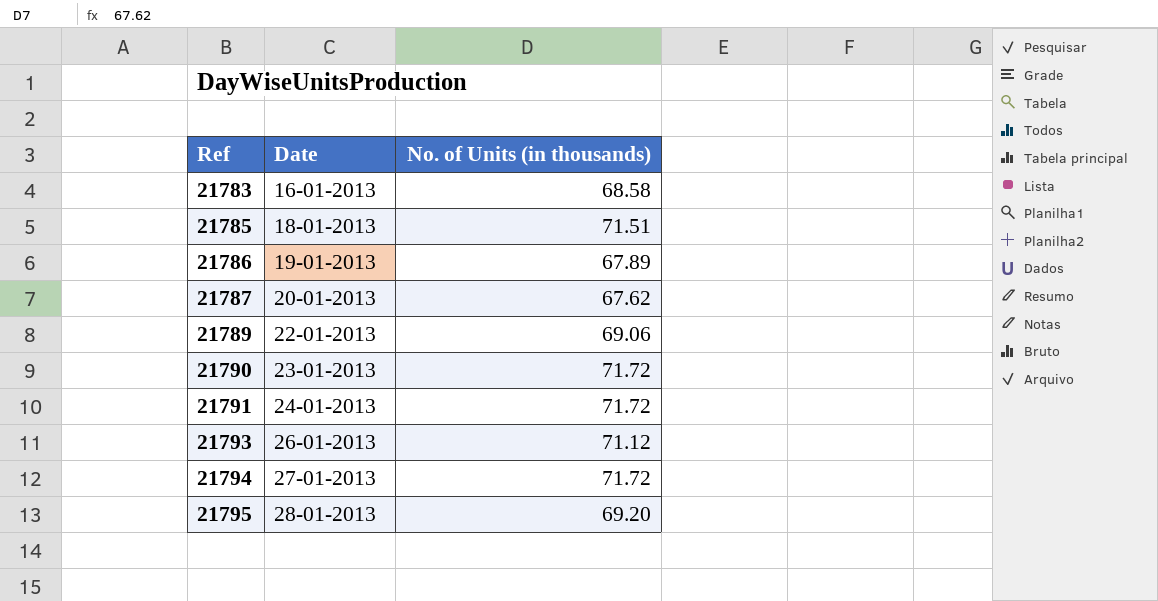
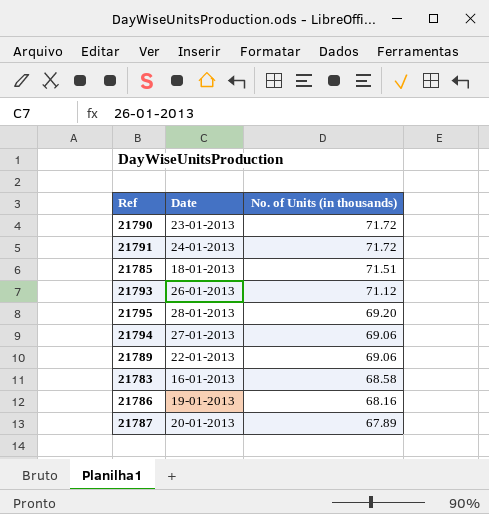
row order: Ref ascending -> No. of Units (in thousands) descending
21794 | No. of Units (in thousands): 71.72 -> 69.06
21786 | No. of Units (in thousands): 67.89 -> 68.16
21787 | No. of Units (in thousands): 67.62 -> 67.89

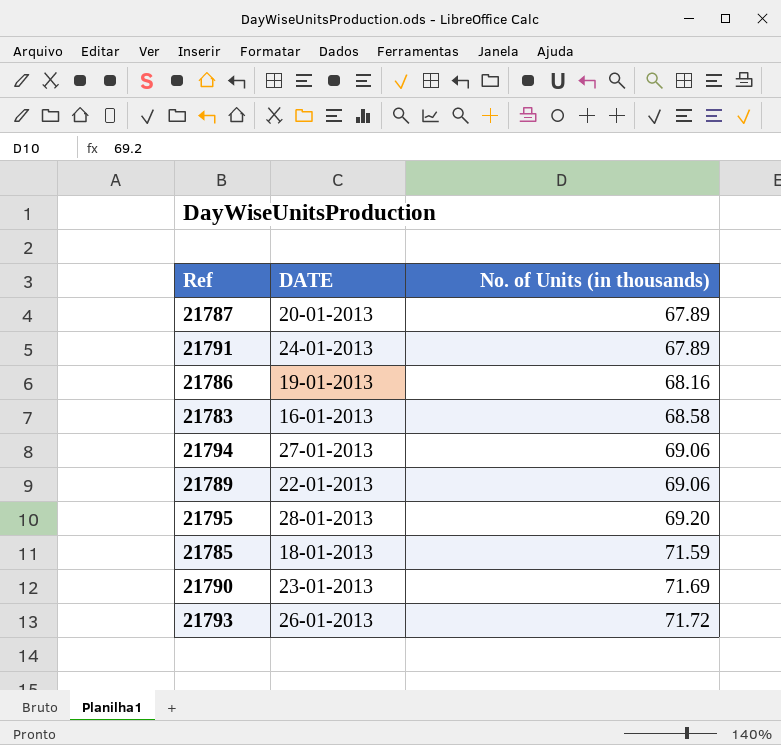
row order: No. of Units (in thousands) descending -> No. of Units (in thousands) ascending
column name: Date -> DATE
21791 | No. of Units (in thousands): 71.72 -> 67.89
21785 | No. of Units (in thousands): 71.51 -> 71.59
21790 | No. of Units (in thousands): 71.72 -> 71.69
21793 | No. of Units (in thousands): 71.12 -> 71.72

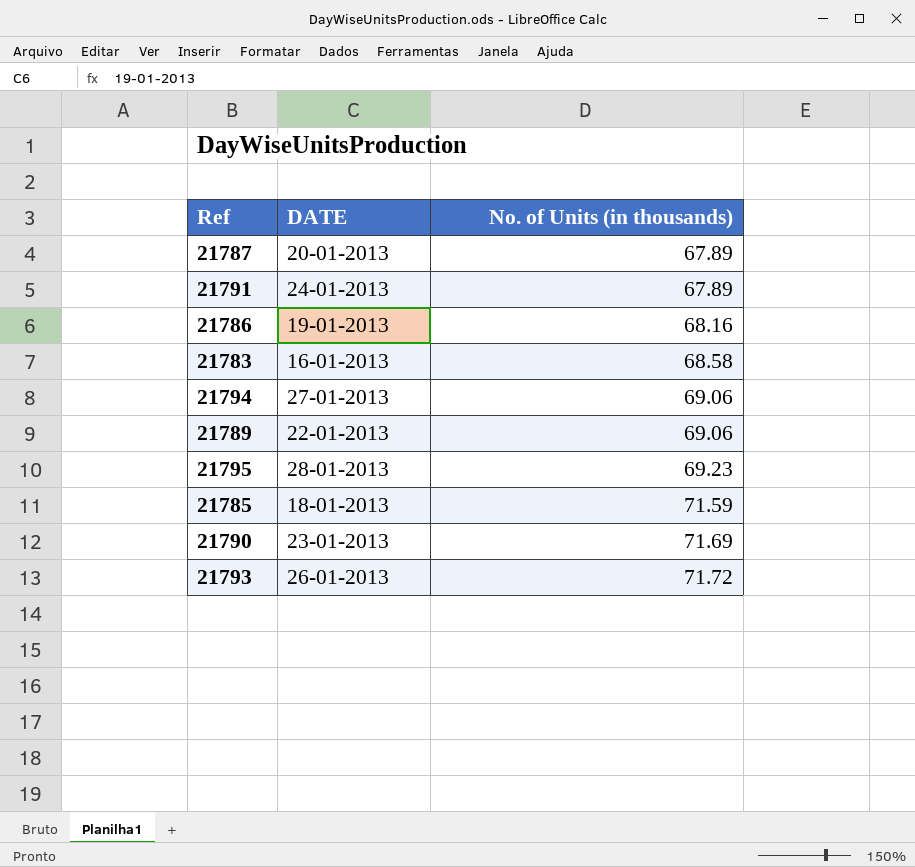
21795 | No. of Units (in thousands): 69.20 -> 69.23

